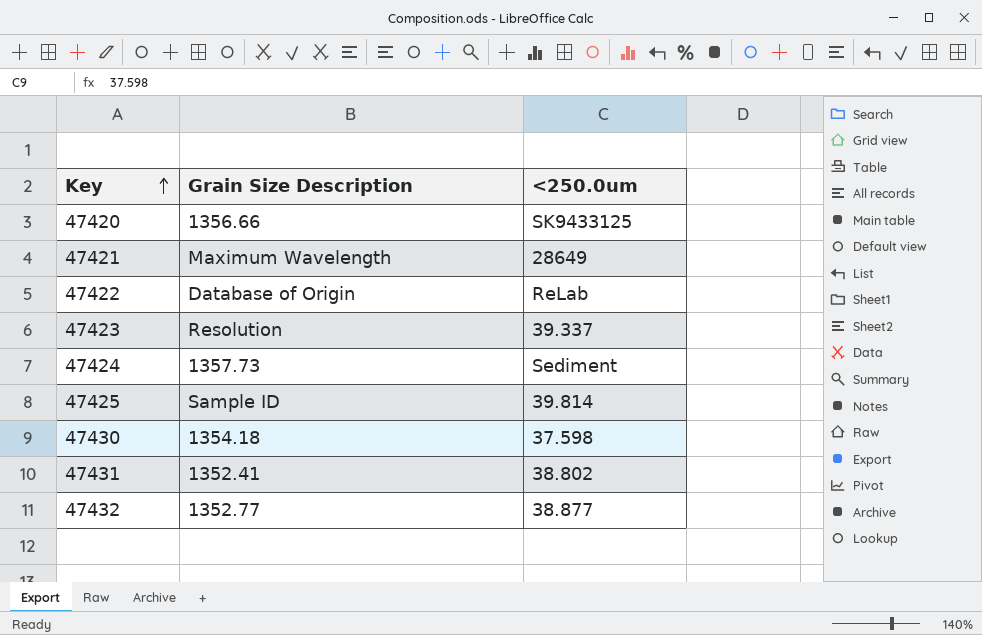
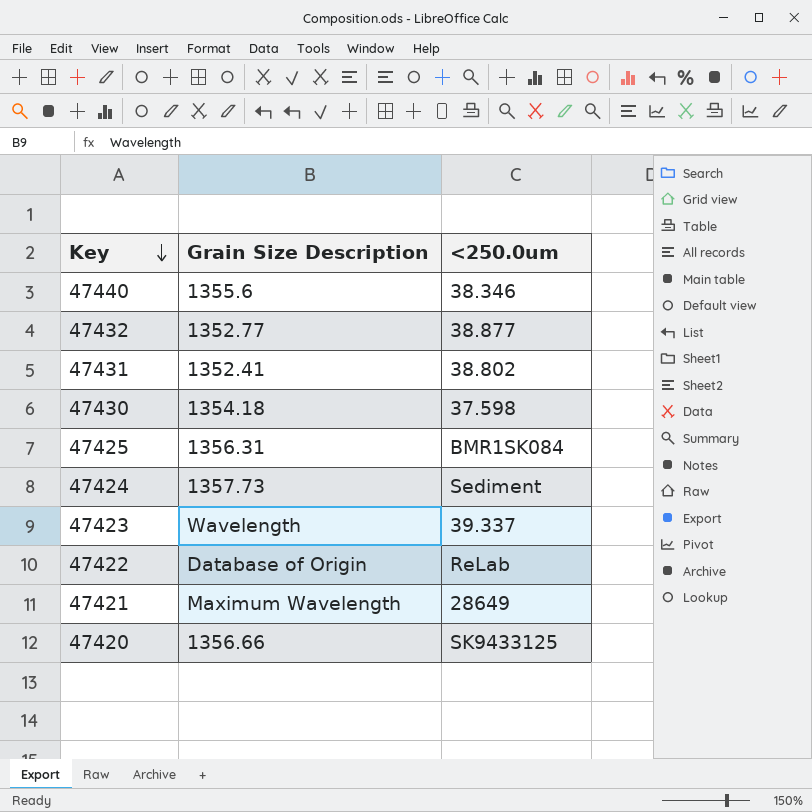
row order: Key ascending -> Key descending
row 47440: none -> 1355.6 | 38.346
47425 | Grain Size Description: Sample ID -> 1356.31
47425 | <250.0um: 39.814 -> BMR1SK084
47423 | Grain Size Description: Resolution -> Wavelength

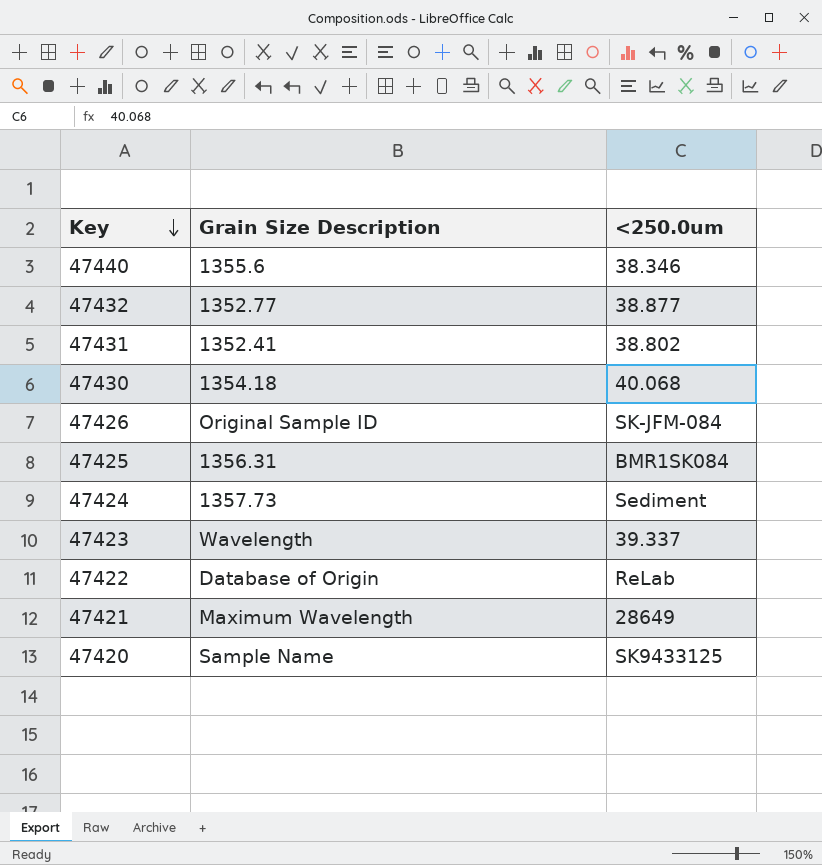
47430 | <250.0um: 37.598 -> 40.068
row 47426: none -> Original Sample ID | SK-JFM-084
47420 | Grain Size Description: 1356.66 -> Sample Name

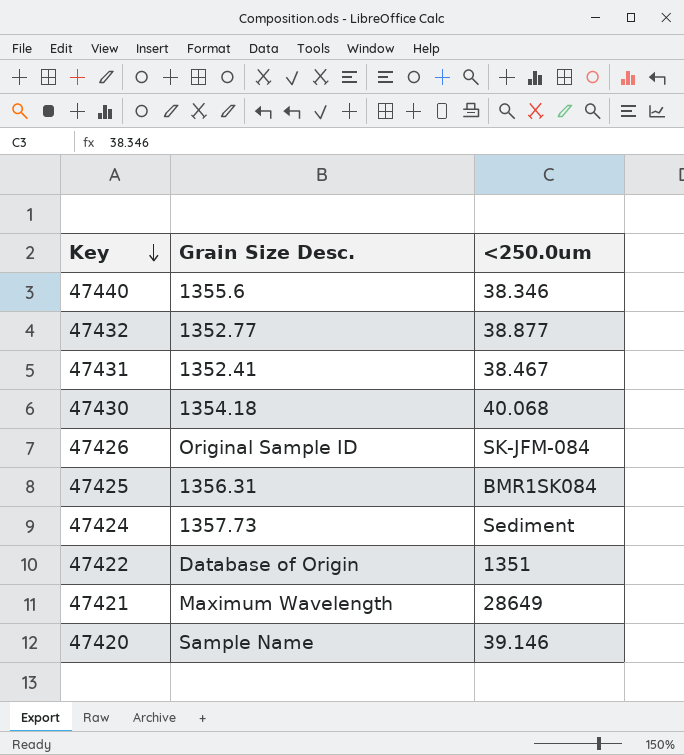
column name: Grain Size Description -> Grain Size Desc.
row 47423: Wavelength | 39.337 -> none
47431 | <250.0um: 38.802 -> 38.467
47422 | <250.0um: ReLab -> 1351
47420 | <250.0um: SK9433125 -> 39.146

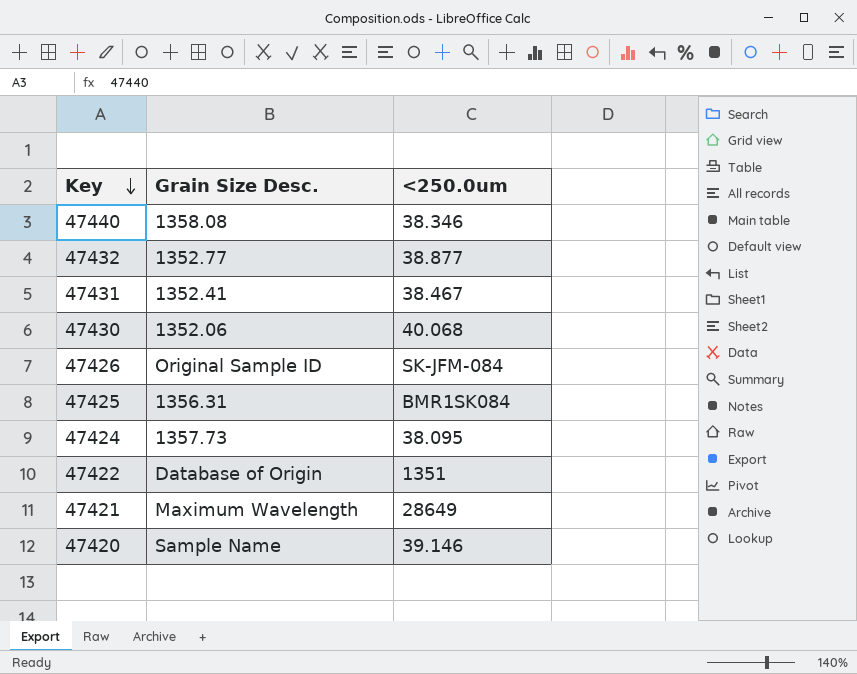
47440 | Grain Size Desc.: 1355.6 -> 1358.08
47430 | Grain Size Desc.: 1354.18 -> 1352.06
47424 | <250.0um: Sediment -> 38.095

